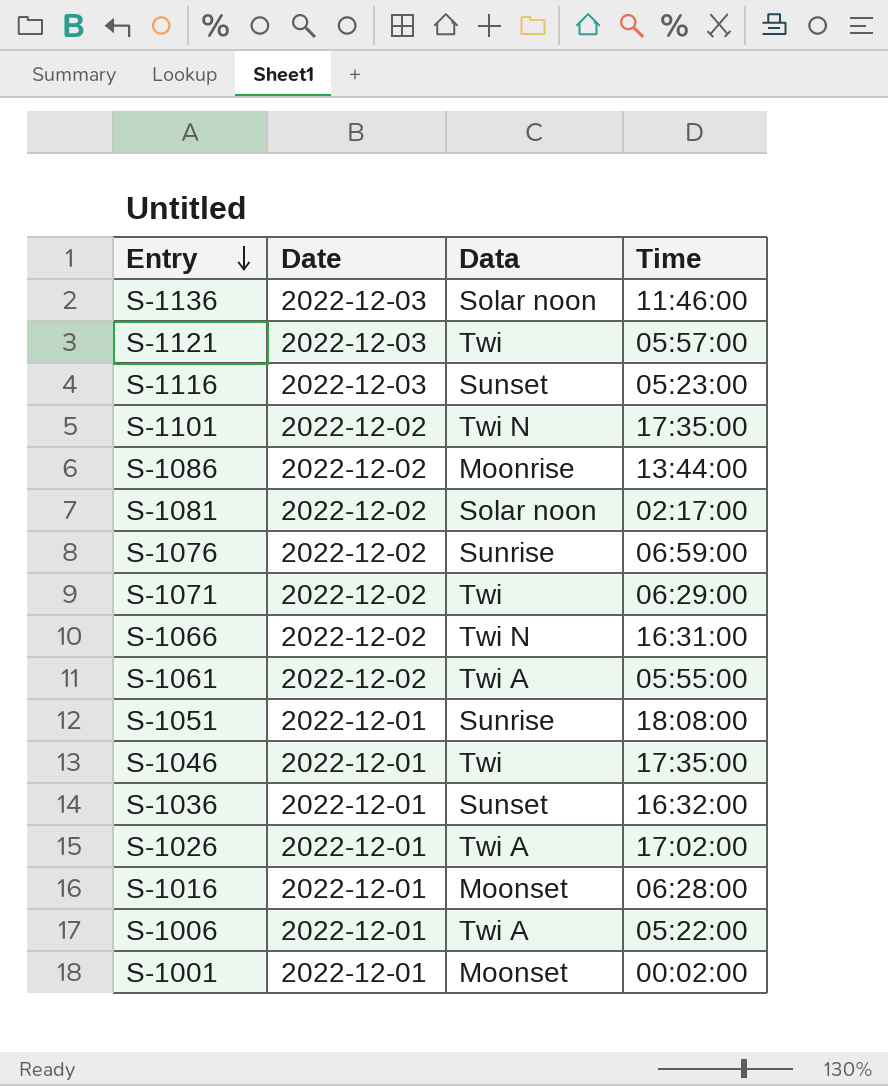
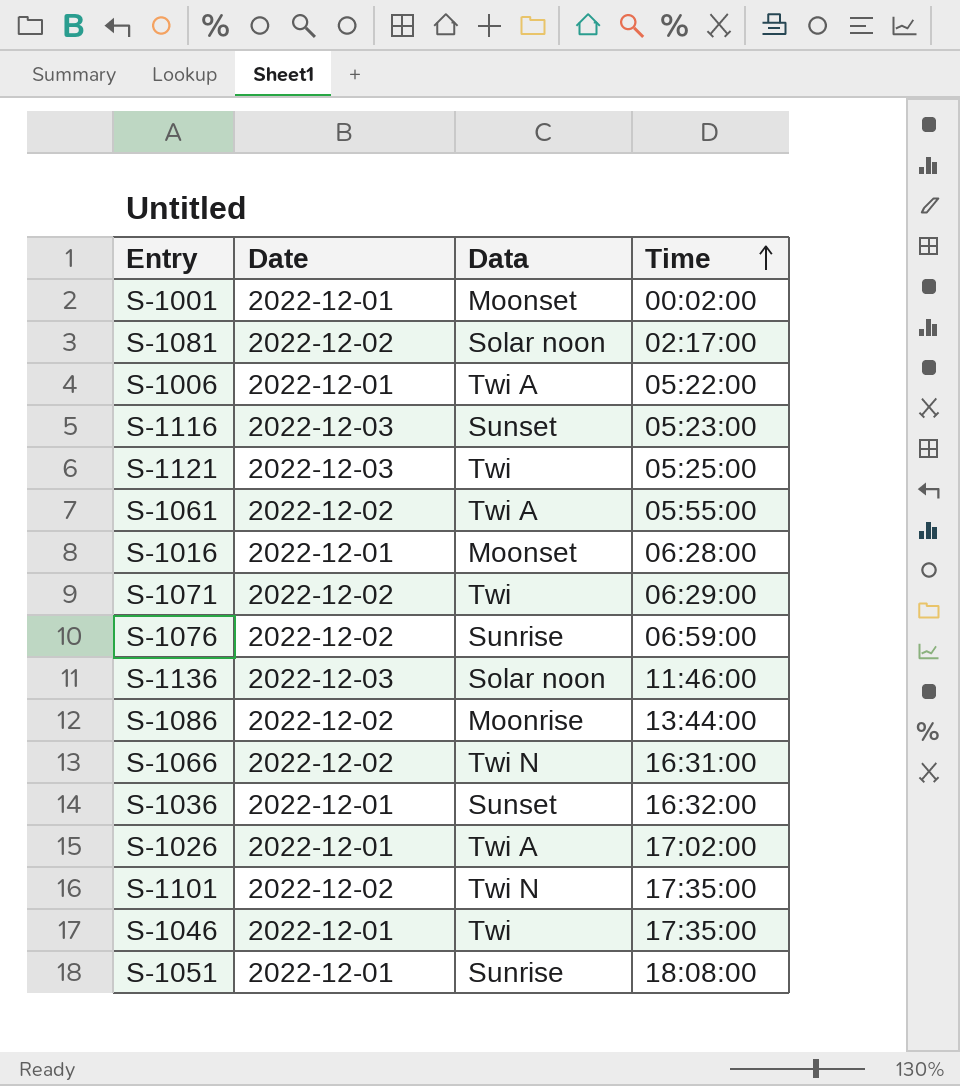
row order: Entry descending -> Time ascending
S-1121 | Time: 05:57:00 -> 05:25:00

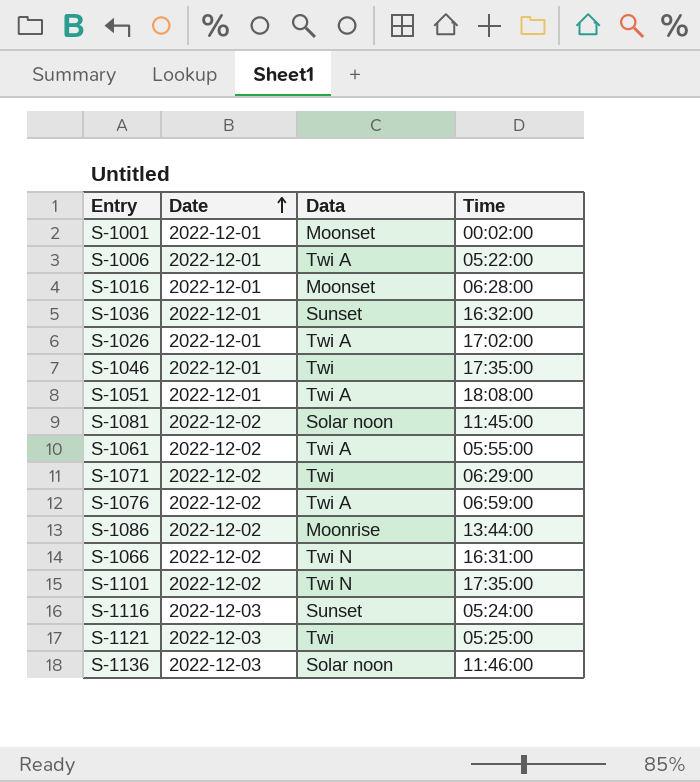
row order: Time ascending -> Date ascending
S-1051 | Data: Sunrise -> Twi A
S-1081 | Time: 02:17:00 -> 11:45:00
S-1076 | Data: Sunrise -> Twi A
S-1116 | Time: 05:23:00 -> 05:24:00

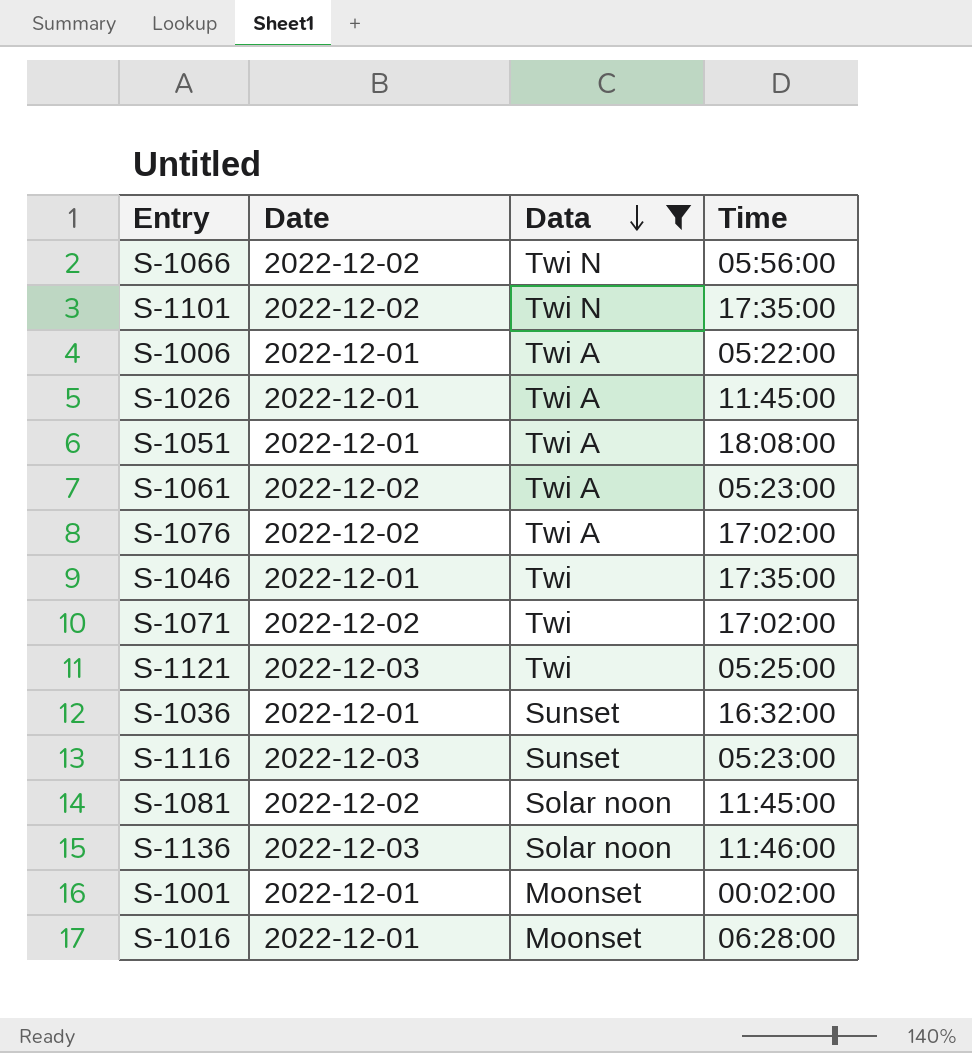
filter: none -> Data != Moonrise
row order: Date ascending -> Data descending
S-1066 | Time: 16:31:00 -> 05:56:00
S-1026 | Time: 17:02:00 -> 11:45:00
S-1061 | Time: 05:55:00 -> 05:23:00
S-1076 | Time: 06:59:00 -> 17:02:00
S-1071 | Time: 06:29:00 -> 17:02:00
S-1116 | Time: 05:24:00 -> 05:23:00

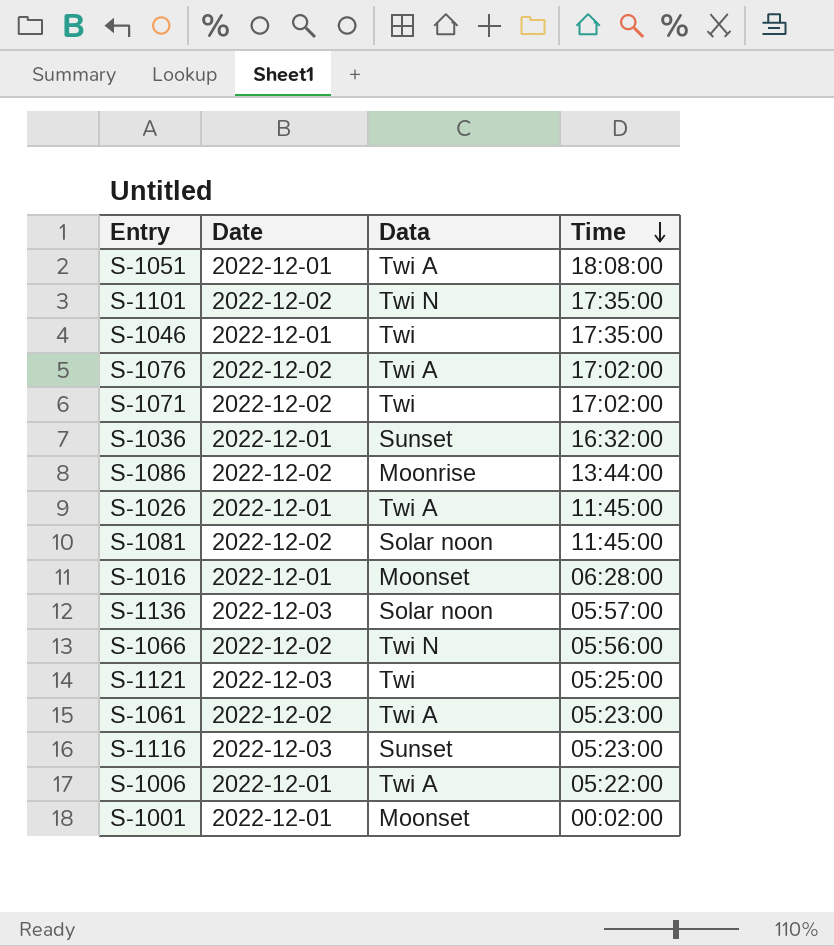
filter: Data != Moonrise -> none
row order: Data descending -> Time descending
S-1136 | Time: 11:46:00 -> 05:57:00

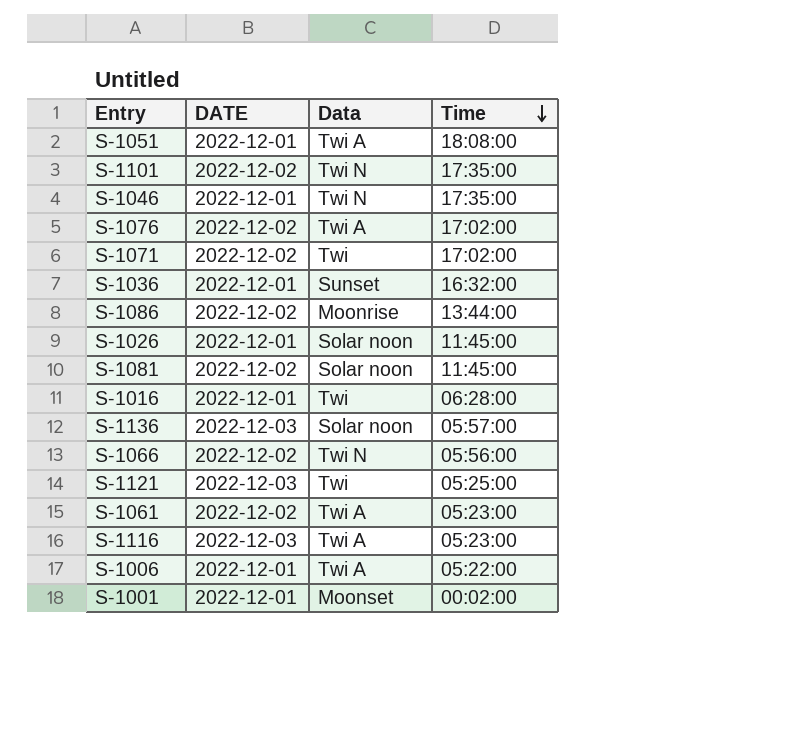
column name: Date -> DATE
S-1046 | Data: Twi -> Twi N
S-1026 | Data: Twi A -> Solar noon
S-1016 | Data: Moonset -> Twi
S-1116 | Data: Sunset -> Twi A

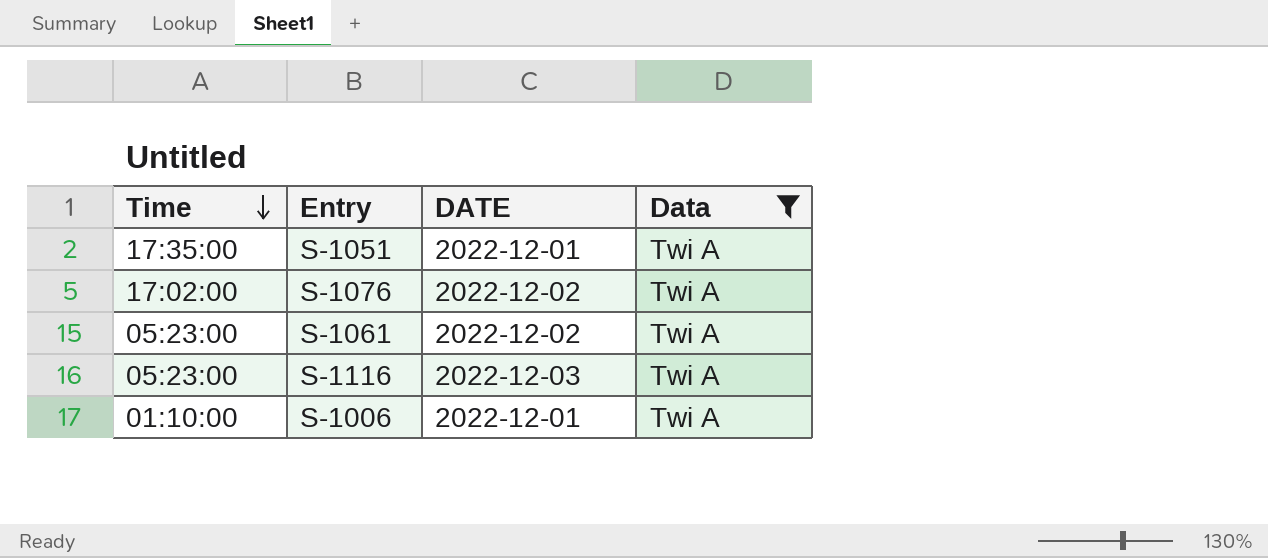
filter: none -> Data = Twi A
column Time | position: 4 -> 1
S-1051 | Time: 18:08:00 -> 17:35:00
S-1006 | Time: 05:22:00 -> 01:10:00

